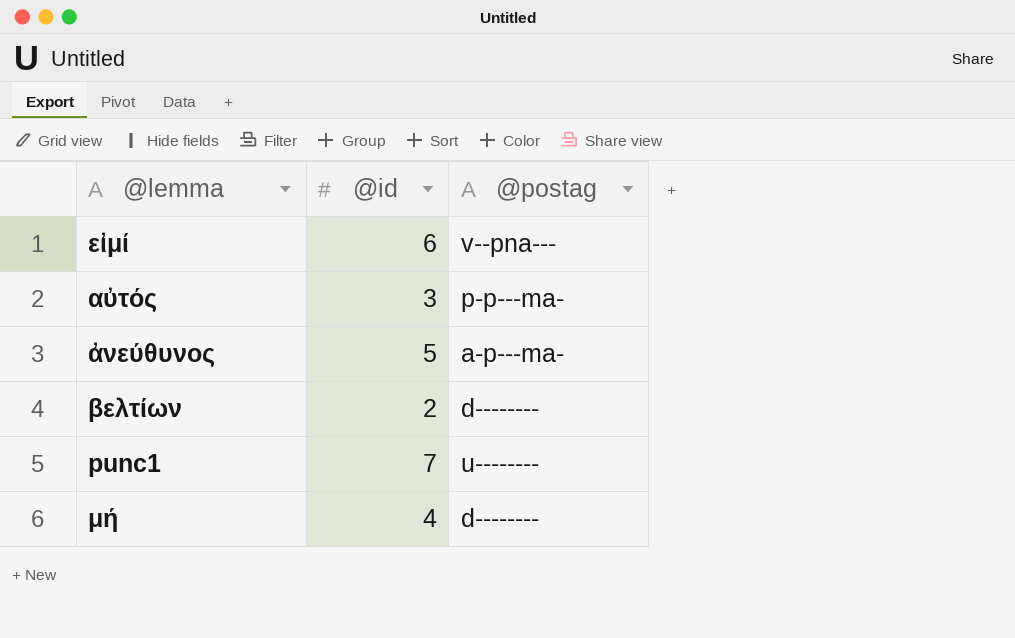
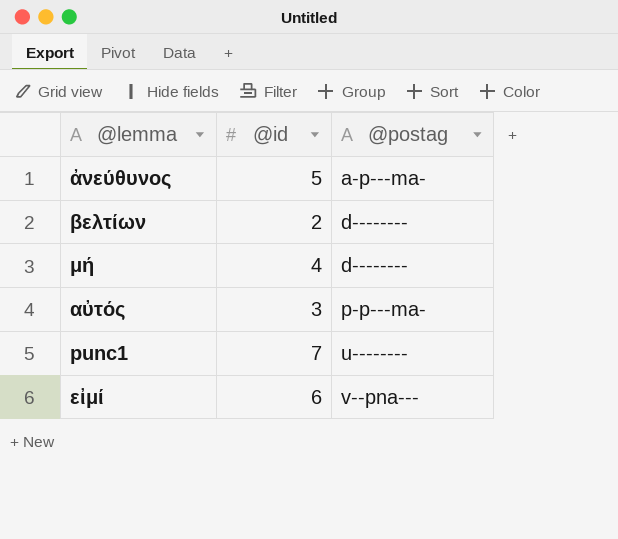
row order: none -> @postag ascending

